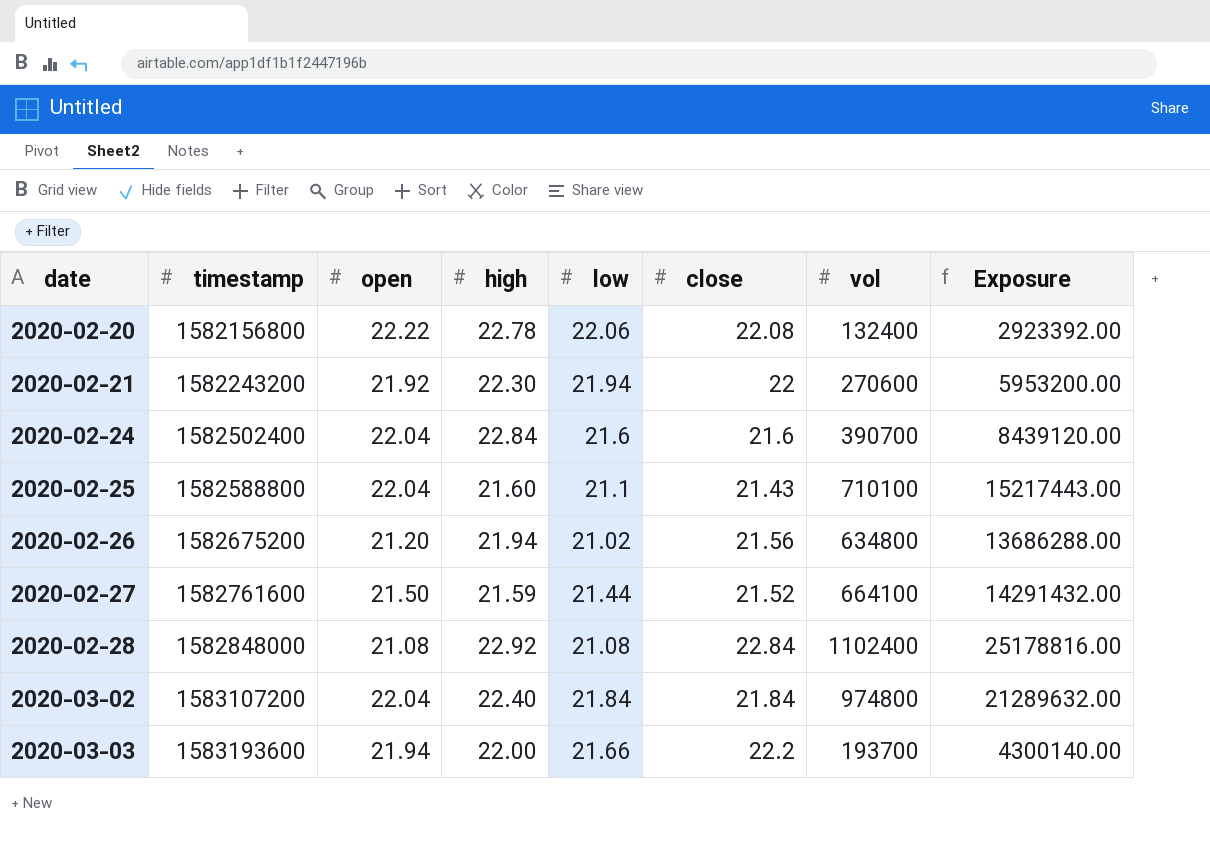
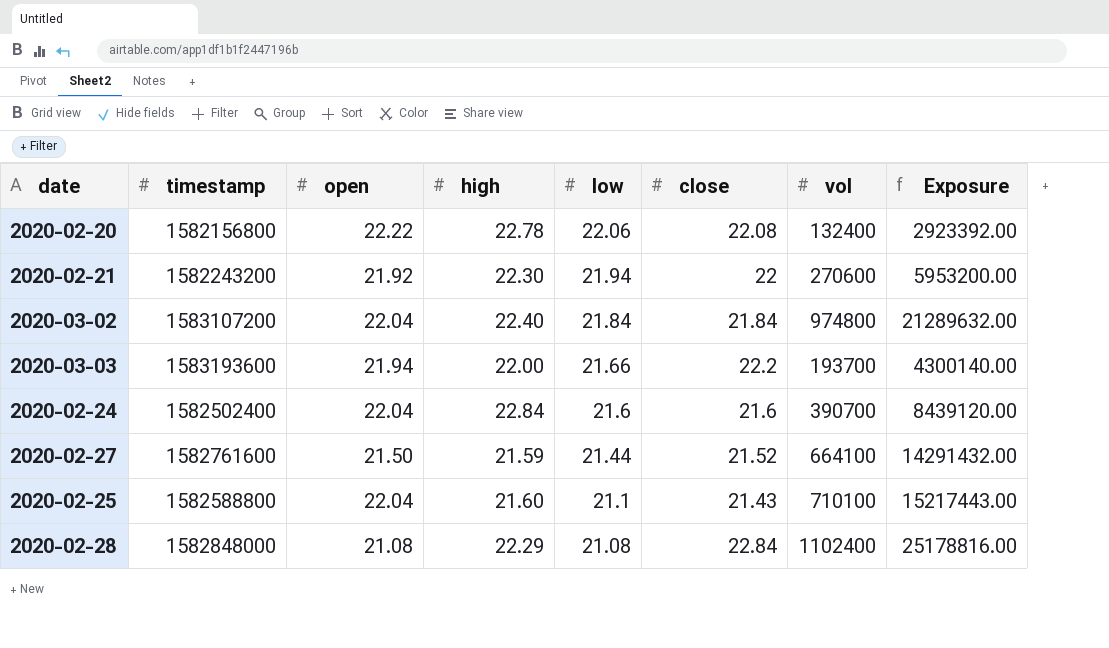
row order: date ascending -> low descending
row 2020-02-26: 1582675200 | 21.20 | 21.94 | 21.02 | 21.56 | 634800 | 13686288.00 -> none
2020-02-28 | high: 22.92 -> 22.29

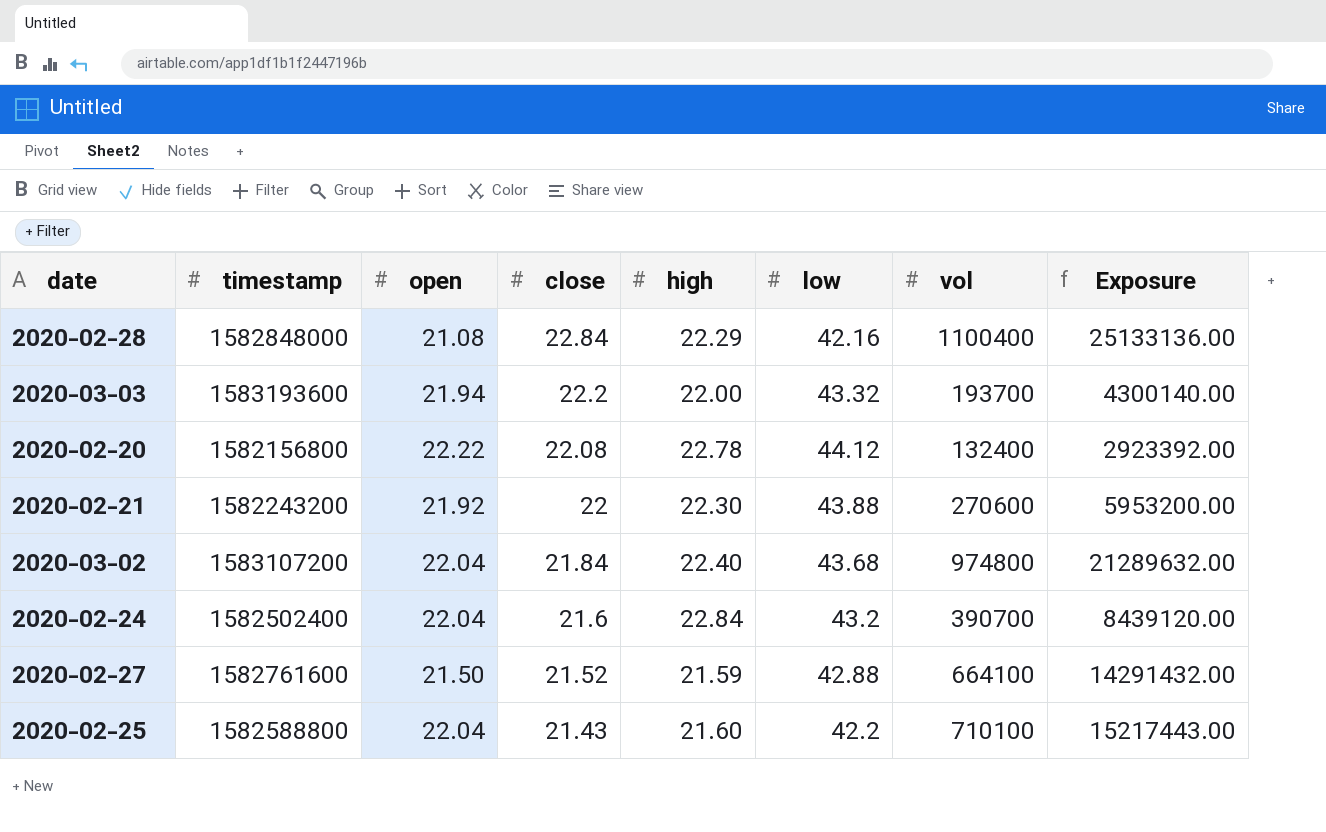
row order: low descending -> close descending
column close | position: 6 -> 4
2020-02-28 | low: 21.08 -> 42.16
2020-02-28 | vol: 1102400 -> 1100400
2020-02-28 | Exposure: 25178816.00 -> 25133136.00
2020-03-03 | low: 21.66 -> 43.32
2020-02-20 | low: 22.06 -> 44.12
2020-02-21 | low: 21.94 -> 43.88
2020-03-02 | low: 21.84 -> 43.68
2020-02-24 | low: 21.6 -> 43.2
2020-02-27 | low: 21.44 -> 42.88
2020-02-25 | low: 21.1 -> 42.2

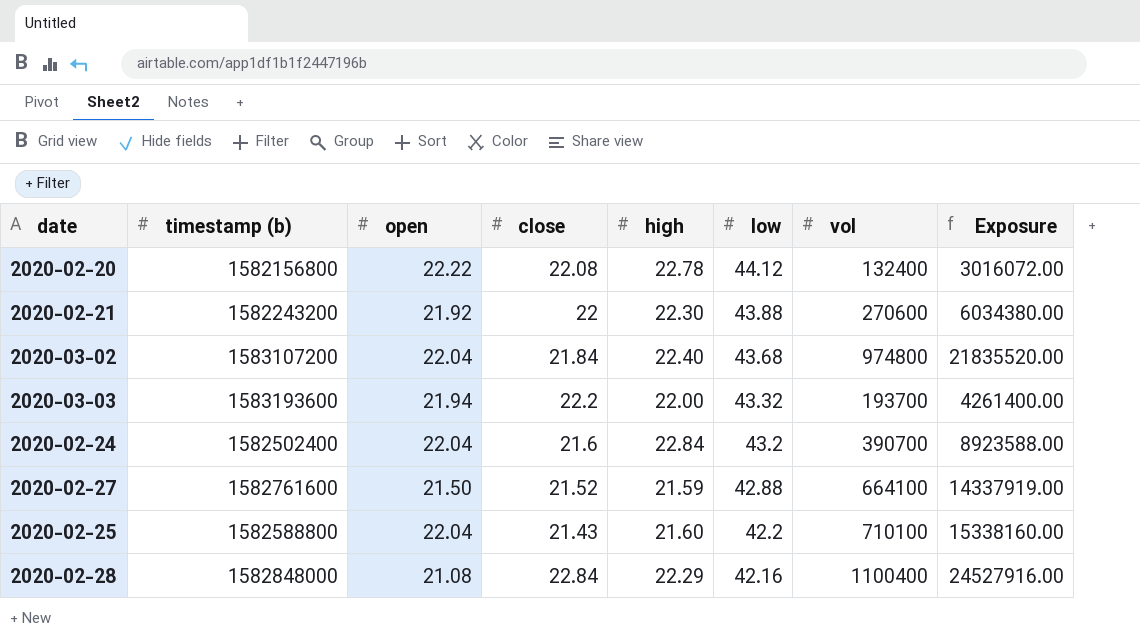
row order: close descending -> low descending
column name: timestamp -> timestamp (b)
column Exposure | formula: [close] * [vol] -> [high] * [vol]

